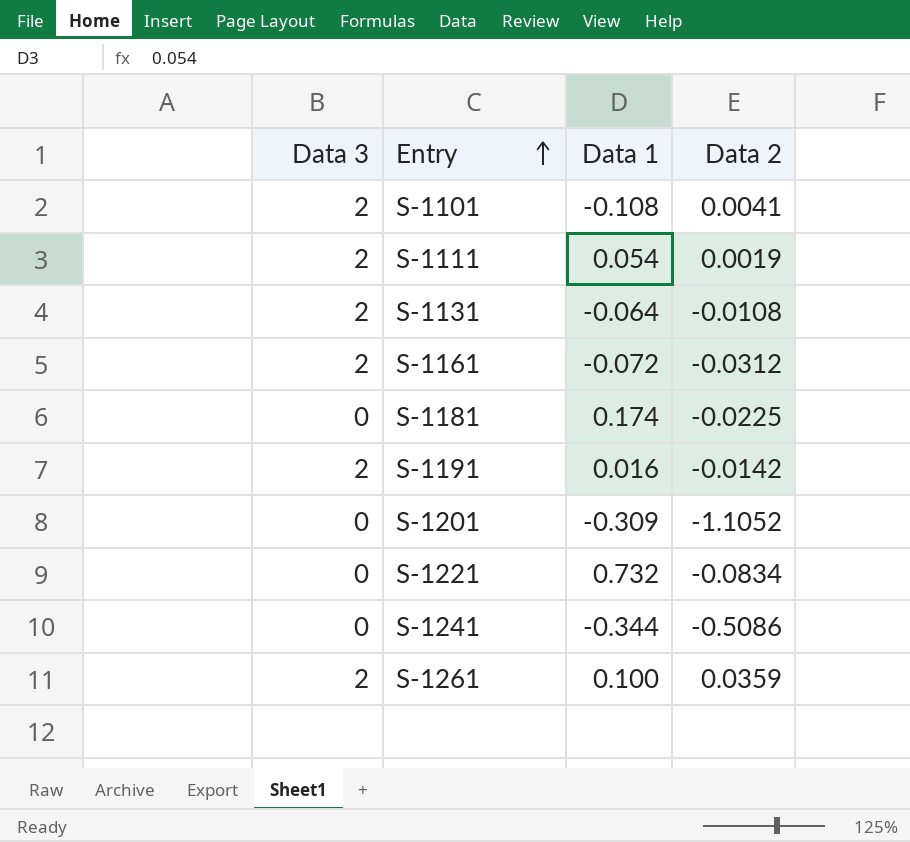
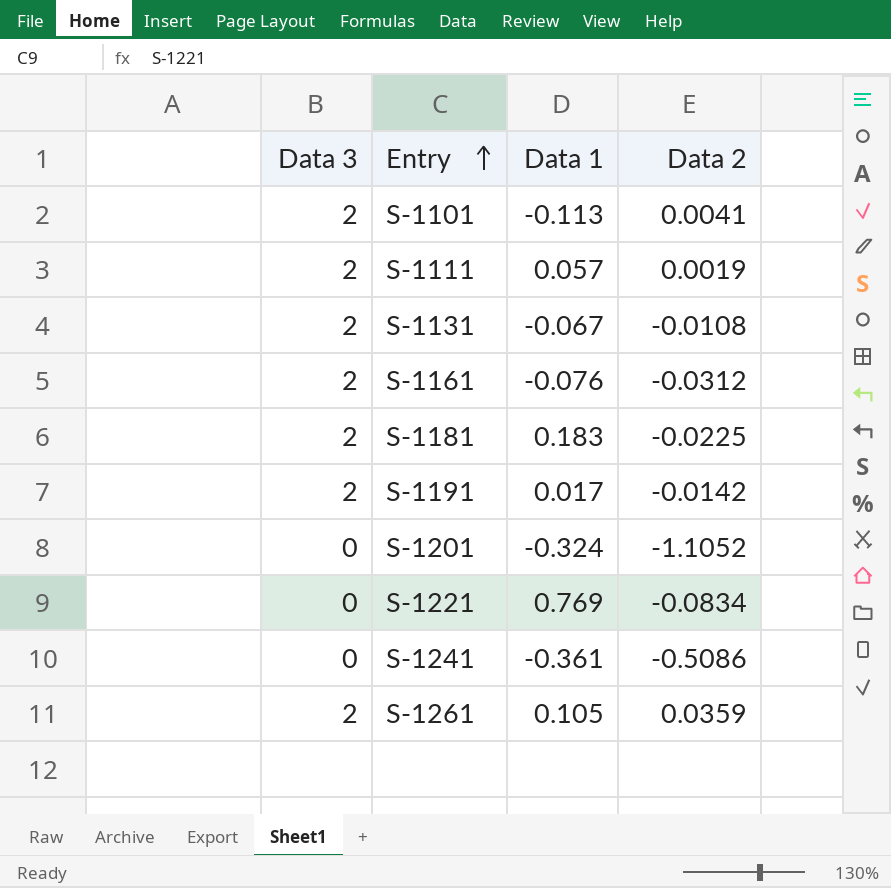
S-1101 | Data 1: -0.108 -> -0.113
S-1111 | Data 1: 0.054 -> 0.057
S-1131 | Data 1: -0.064 -> -0.067
S-1161 | Data 1: -0.072 -> -0.076
S-1181 | Data 3: 0 -> 2
S-1181 | Data 1: 0.174 -> 0.183
S-1191 | Data 1: 0.016 -> 0.017
S-1201 | Data 1: -0.309 -> -0.324
S-1221 | Data 1: 0.732 -> 0.769
S-1241 | Data 1: -0.344 -> -0.361
S-1261 | Data 1: 0.100 -> 0.105

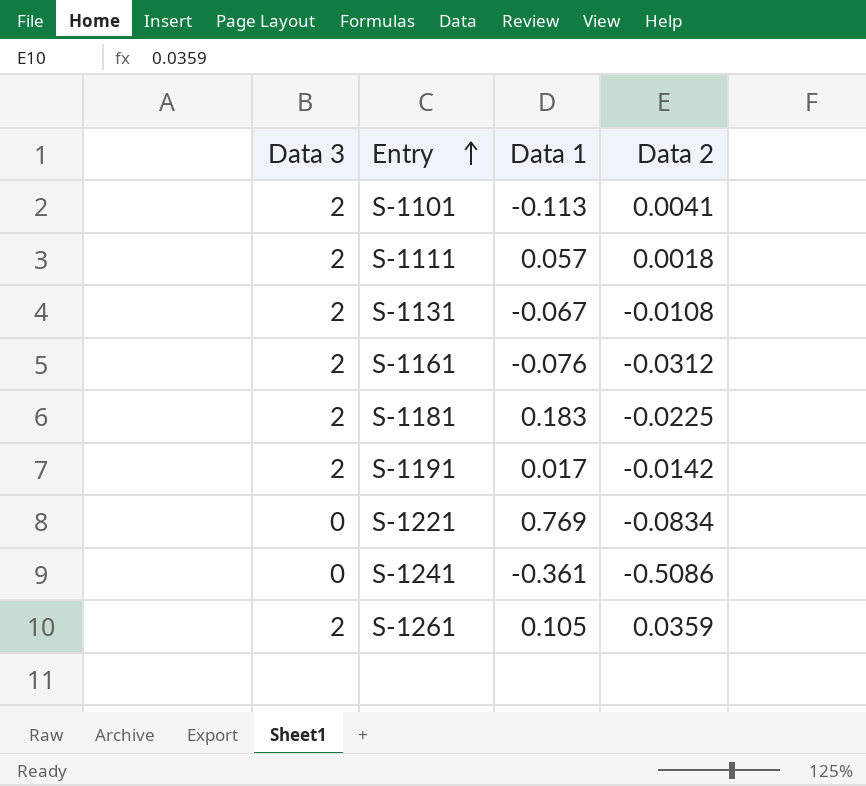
row S-1201: 0 | -0.324 | -1.1052 -> none
S-1111 | Data 2: 0.0019 -> 0.0018

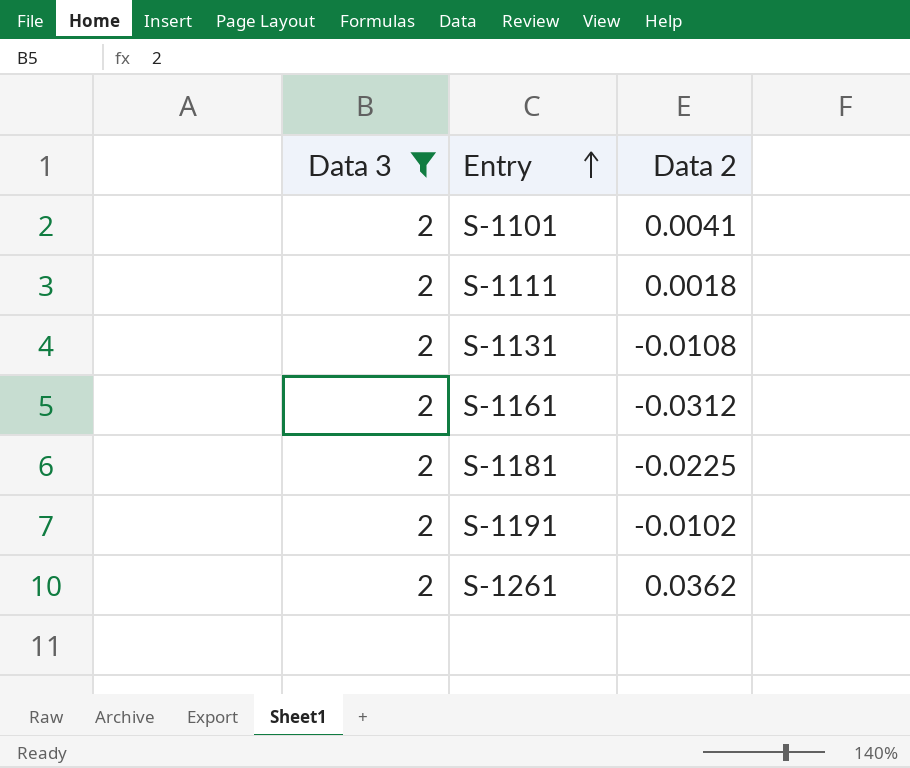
filter: none -> Data 3 = 2
column Data 1 | position: 3 -> none
S-1191 | Data 2: -0.0142 -> -0.0102
S-1261 | Data 2: 0.0359 -> 0.0362

